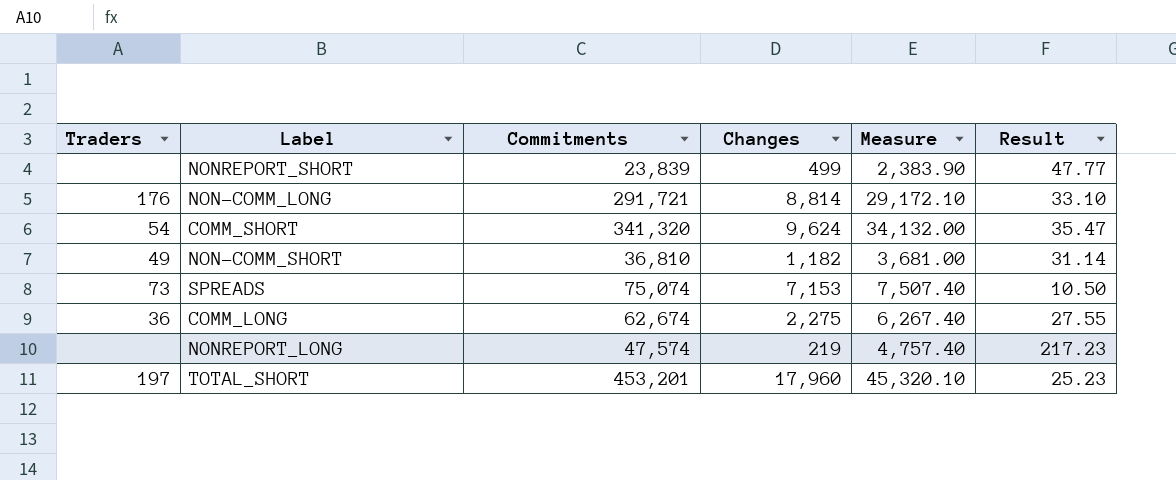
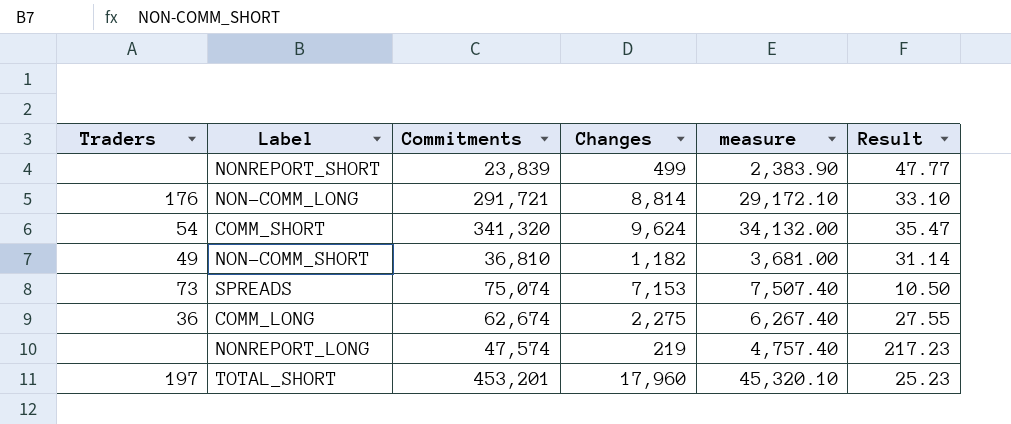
column name: Measure -> measure

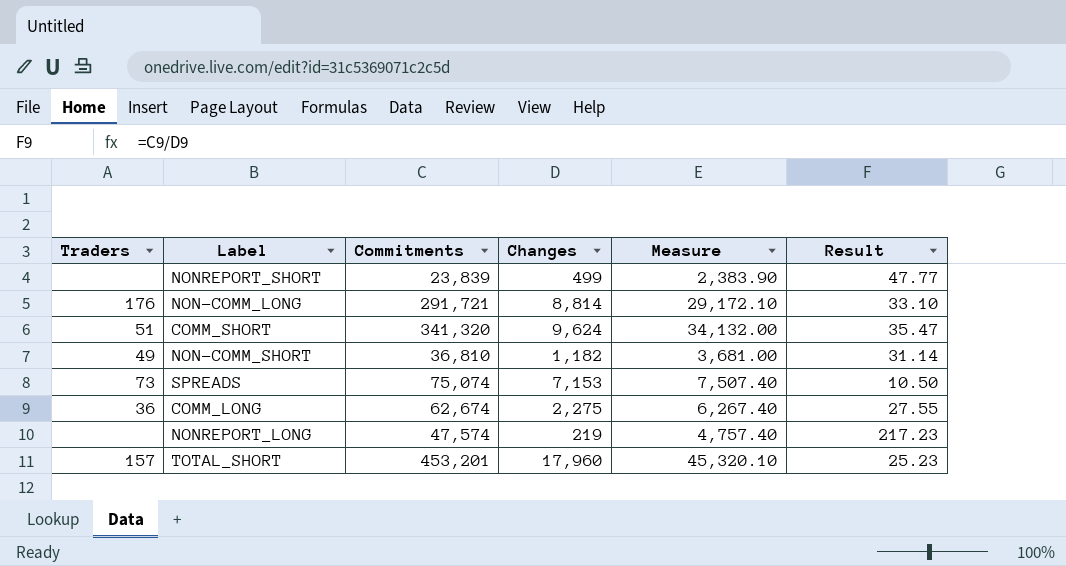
column name: measure -> Measure
COMM_SHORT | Traders: 54 -> 51
TOTAL_SHORT | Traders: 197 -> 157

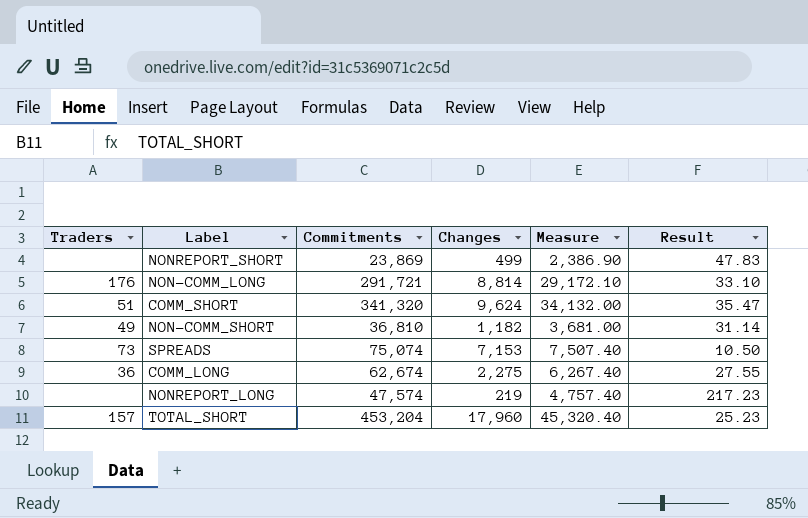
NONREPORT_SHORT | Commitments: 23,839 -> 23,869
NONREPORT_SHORT | Measure: 2,383.90 -> 2,386.90
NONREPORT_SHORT | Result: 47.77 -> 47.83
TOTAL_SHORT | Commitments: 453,201 -> 453,204
TOTAL_SHORT | Measure: 45,320.10 -> 45,320.40

